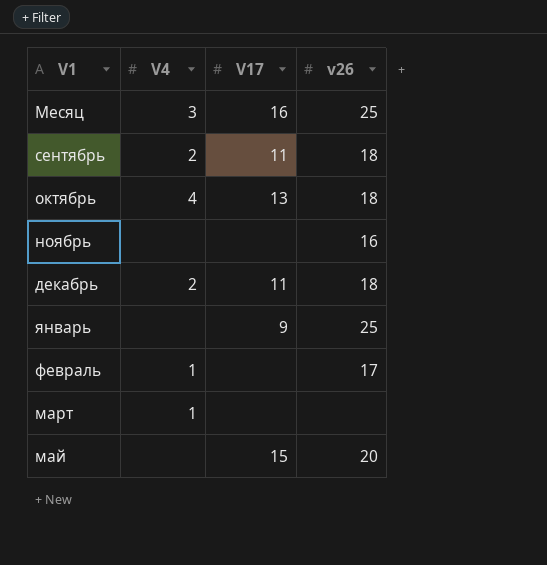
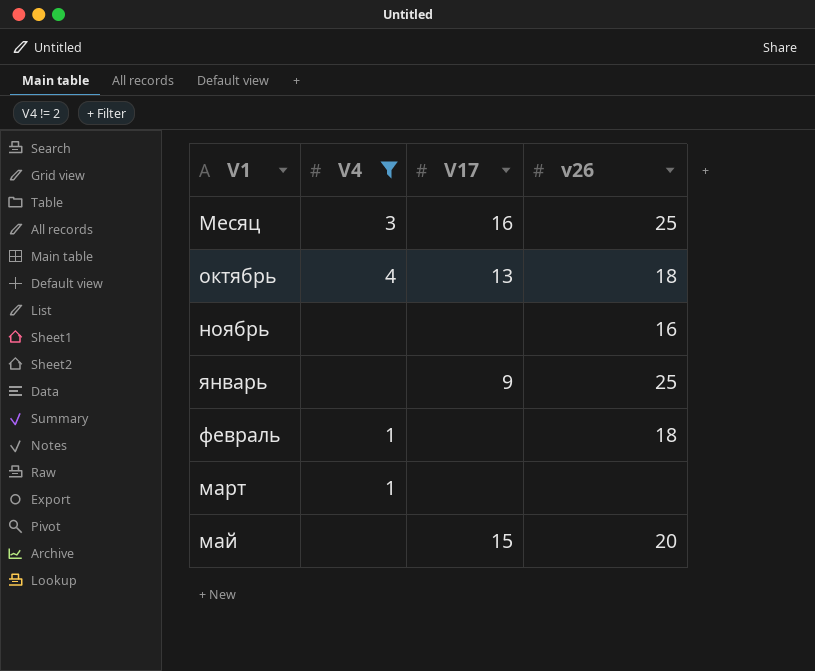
filter: none -> V4 != 2
февраль | v26: 17 -> 18

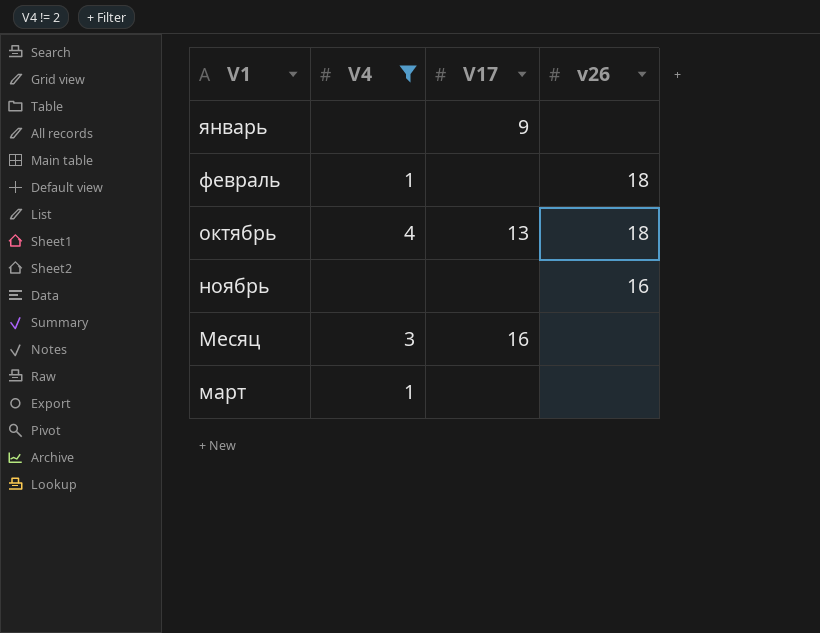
row order: none -> V1 descending
row май: none | 15 | 20 -> none
январь | v26: 25 -> none
Месяц | v26: 25 -> none

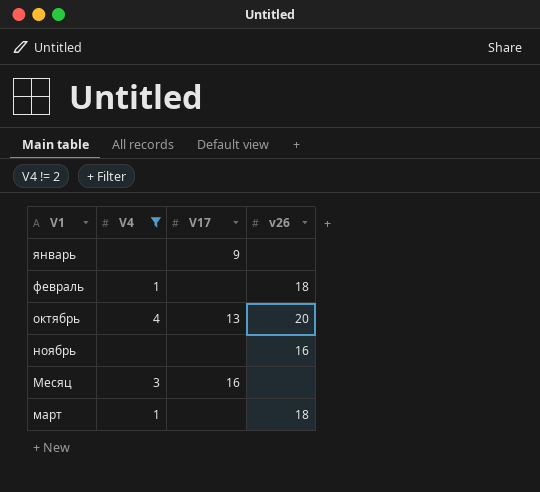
октябрь | v26: 18 -> 20
март | v26: none -> 18

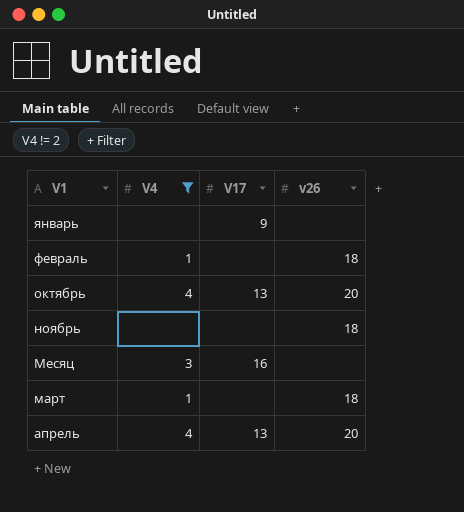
ноябрь | v26: 16 -> 18
row апрель: none -> 4 | 13 | 20

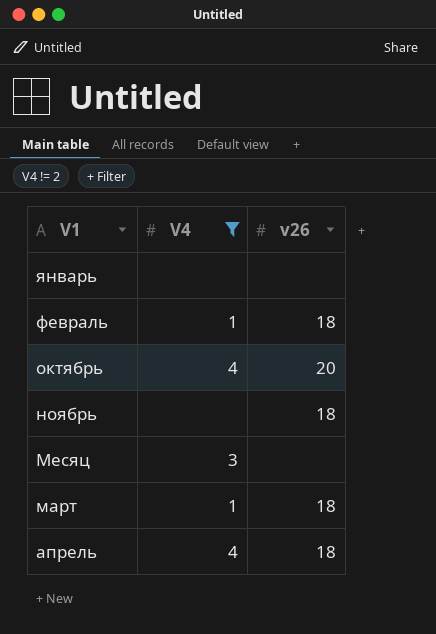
column V17 | position: 3 -> none
апрель | v26: 20 -> 18

